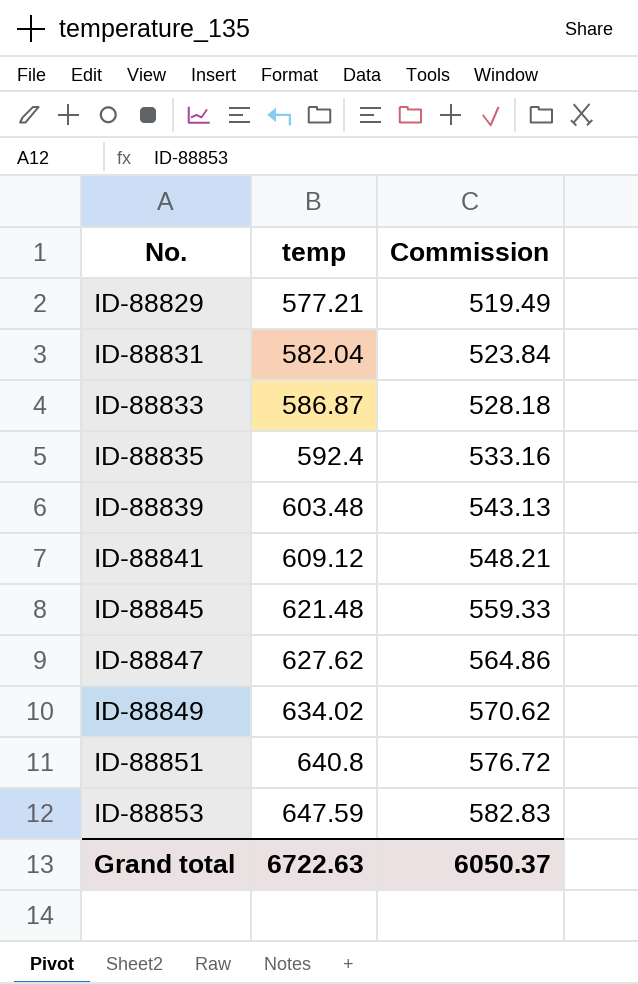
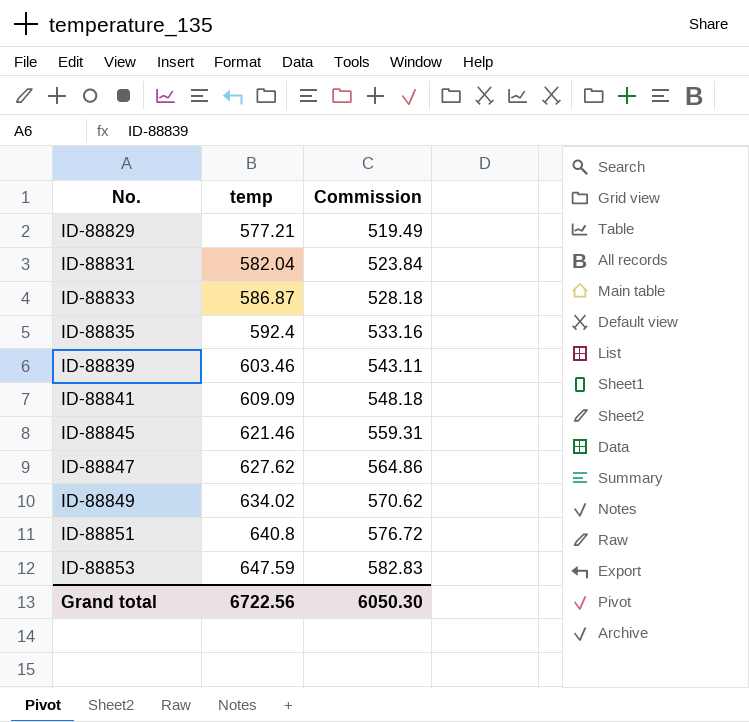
ID-88839 | temp: 603.48 -> 603.46
ID-88839 | Commission: 543.13 -> 543.11
ID-88841 | temp: 609.12 -> 609.09
ID-88841 | Commission: 548.21 -> 548.18
ID-88845 | temp: 621.48 -> 621.46
ID-88845 | Commission: 559.33 -> 559.31
Grand total | temp: 6722.63 -> 6722.56
Grand total | Commission: 6050.37 -> 6050.30

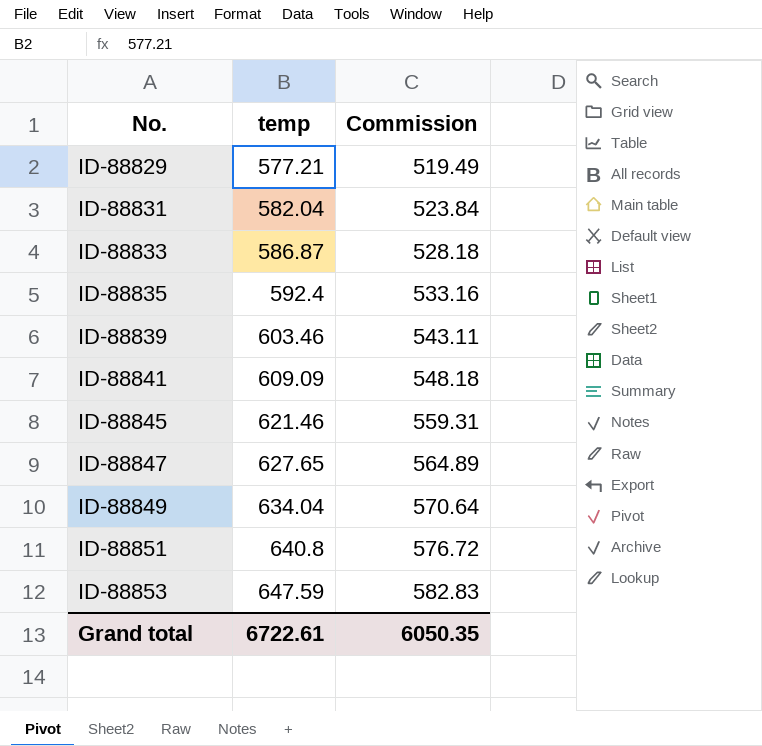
ID-88847 | temp: 627.62 -> 627.65
ID-88847 | Commission: 564.86 -> 564.89
ID-88849 | temp: 634.02 -> 634.04
ID-88849 | Commission: 570.62 -> 570.64
Grand total | temp: 6722.56 -> 6722.61
Grand total | Commission: 6050.30 -> 6050.35

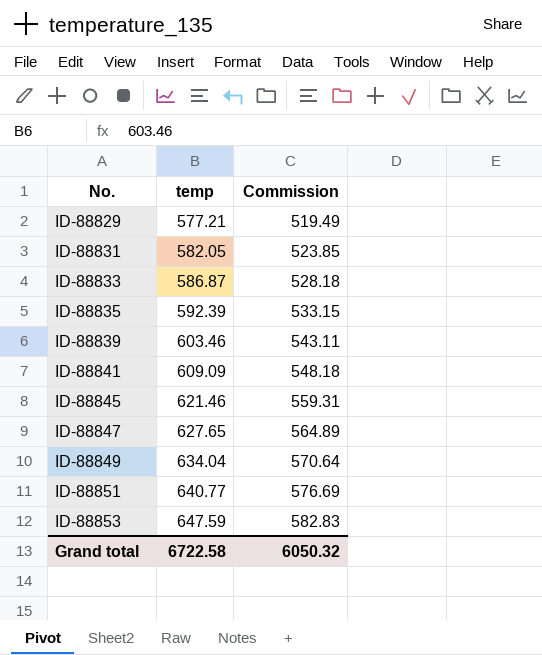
ID-88831 | temp: 582.04 -> 582.05
ID-88831 | Commission: 523.84 -> 523.85
ID-88835 | temp: 592.4 -> 592.39
ID-88835 | Commission: 533.16 -> 533.15
ID-88851 | temp: 640.8 -> 640.77
ID-88851 | Commission: 576.72 -> 576.69
Grand total | temp: 6722.61 -> 6722.58
Grand total | Commission: 6050.35 -> 6050.32

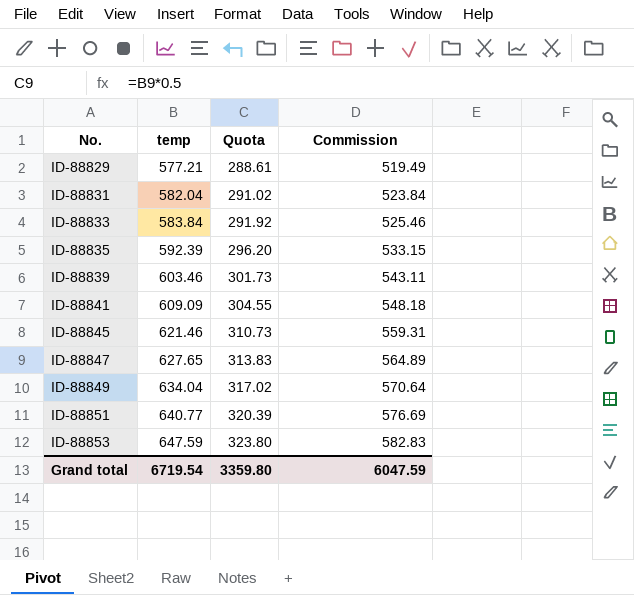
column Quota | formula: none -> [temp] * 0.5
ID-88831 | temp: 582.05 -> 582.04
ID-88831 | Commission: 523.85 -> 523.84
ID-88833 | temp: 586.87 -> 583.84
ID-88833 | Commission: 528.18 -> 525.46
Grand total | temp: 6722.58 -> 6719.54
Grand total | Commission: 6050.32 -> 6047.59

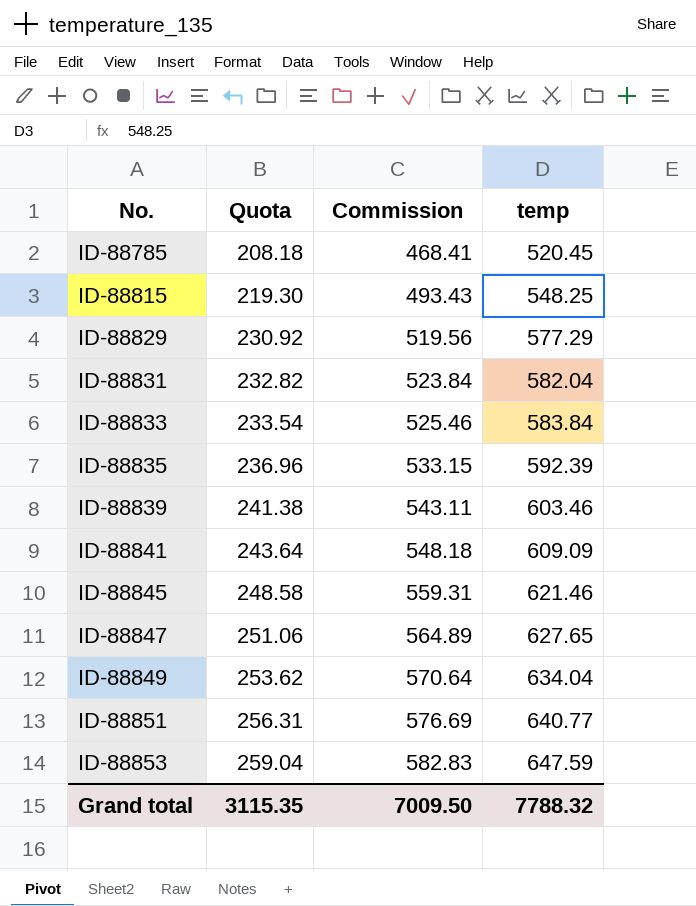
column Quota | formula: [temp] * 0.5 -> [temp] * 0.4
column temp | position: 2 -> 4
row ID-88785: none -> 208.18 | 468.41 | 520.45
row ID-88815: none -> 219.30 | 493.43 | 548.25
ID-88829 | Commission: 519.49 -> 519.56
ID-88829 | temp: 577.21 -> 577.29
Grand total | Quota: 3359.80 -> 3115.35
Grand total | Commission: 6047.59 -> 7009.50
Grand total | temp: 6719.54 -> 7788.32

